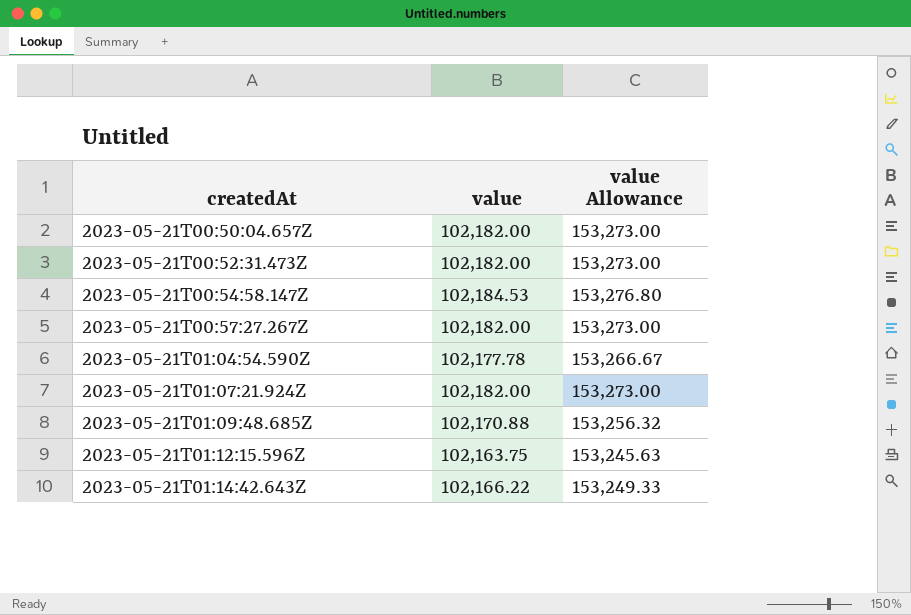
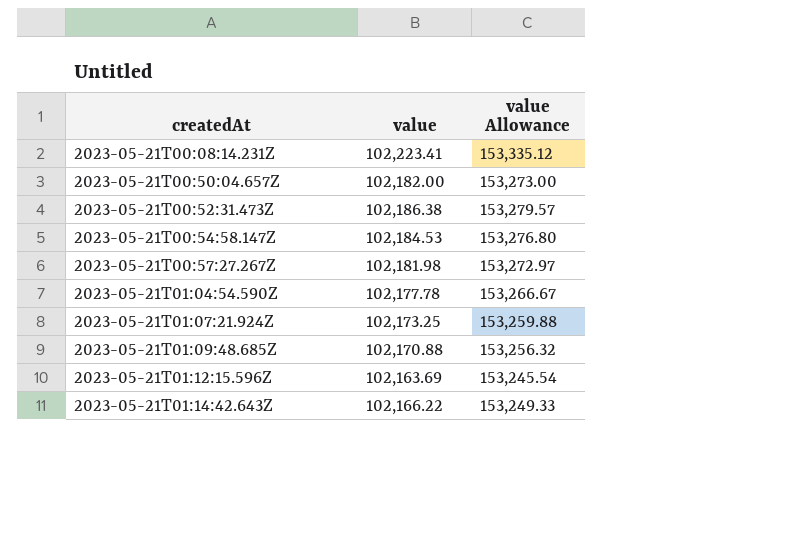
row 2023-05-21T00:08:14.231Z: none -> 102,223.41 | 153,335.12
2023-05-21T00:52:31.473Z | value: 102,182.00 -> 102,186.38
2023-05-21T00:52:31.473Z | value Allowance: 153,273.00 -> 153,279.57
2023-05-21T00:57:27.267Z | value: 102,182.00 -> 102,181.98
2023-05-21T00:57:27.267Z | value Allowance: 153,273.00 -> 153,272.97
2023-05-21T01:07:21.924Z | value: 102,182.00 -> 102,173.25
2023-05-21T01:07:21.924Z | value Allowance: 153,273.00 -> 153,259.88
2023-05-21T01:12:15.596Z | value: 102,163.75 -> 102,163.69
2023-05-21T01:12:15.596Z | value Allowance: 153,245.63 -> 153,245.54

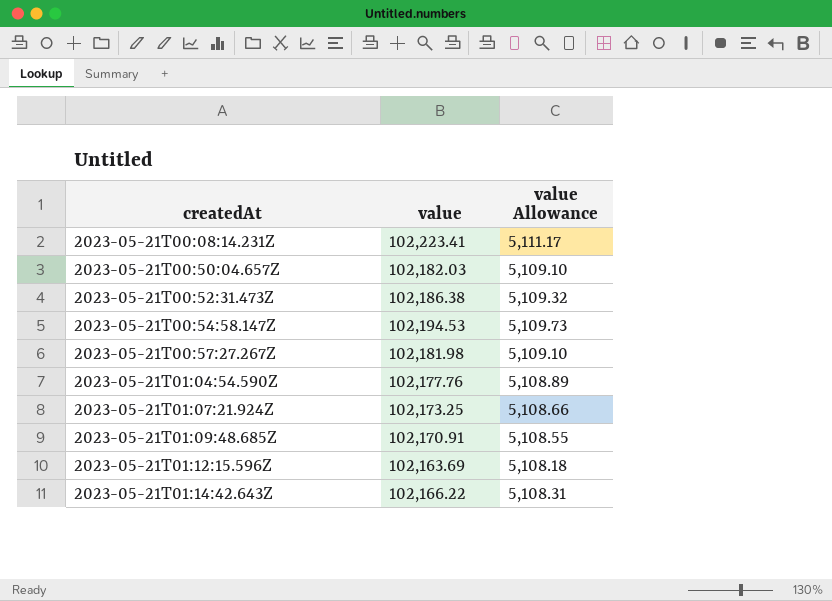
column value Allowance | formula: [value] * 1.5 -> [value] * 0.05
2023-05-21T00:50:04.657Z | value: 102,182.00 -> 102,182.03
2023-05-21T00:54:58.147Z | value: 102,184.53 -> 102,194.53
2023-05-21T01:04:54.590Z | value: 102,177.78 -> 102,177.76
2023-05-21T01:09:48.685Z | value: 102,170.88 -> 102,170.91

